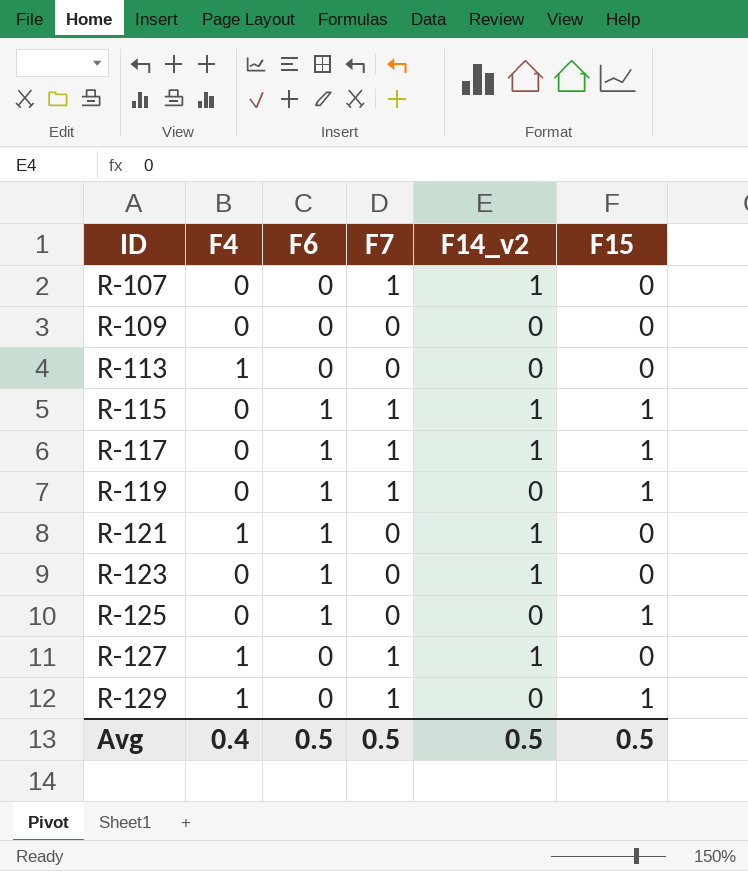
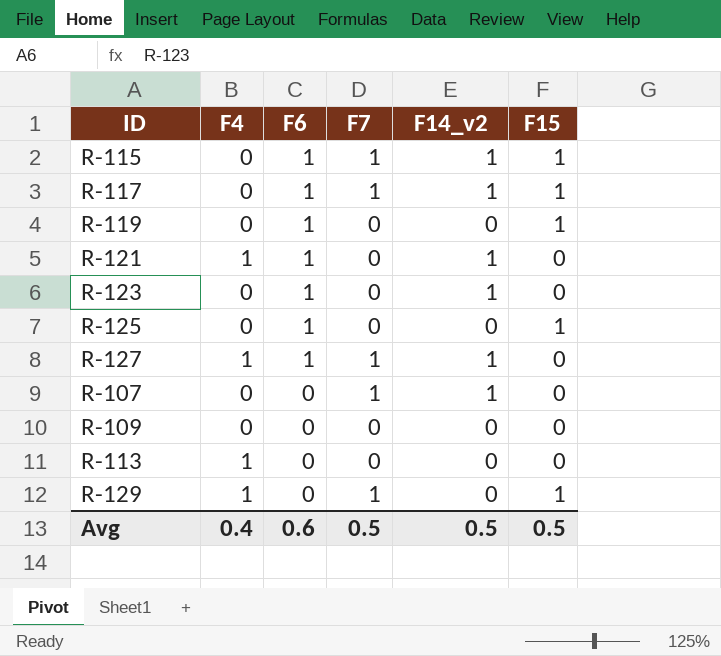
row order: ID ascending -> F6 descending
R-119 | F7: 1 -> 0
R-127 | F6: 0 -> 1
Avg | F6: 0.5 -> 0.6

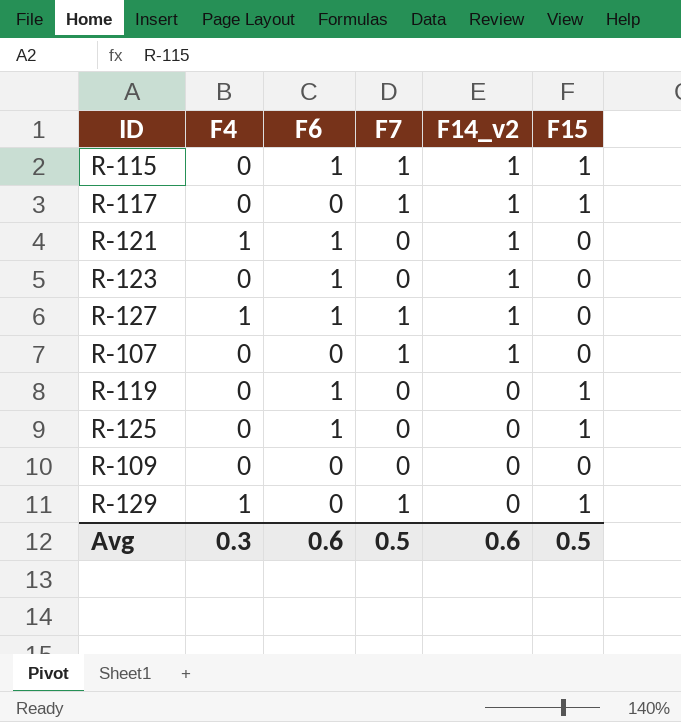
row order: F6 descending -> F14_v2 descending
row R-113: 1 | 0 | 0 | 0 | 0 -> none
R-117 | F6: 1 -> 0
Avg | F4: 0.4 -> 0.3
Avg | F14_v2: 0.5 -> 0.6

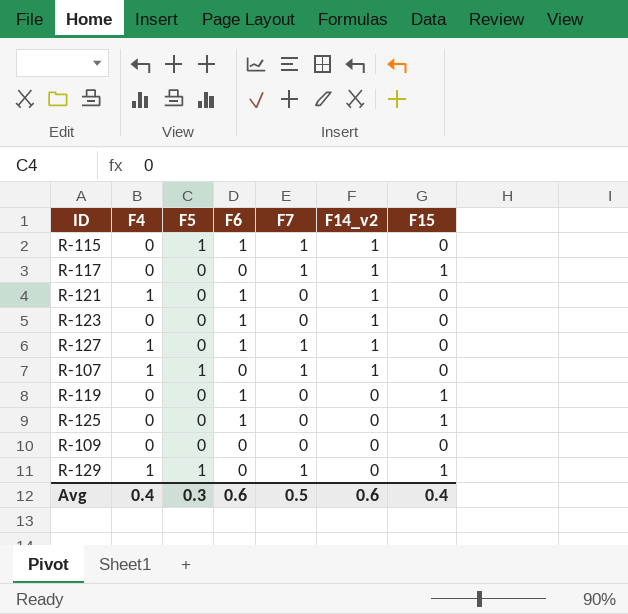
column F5 | position: none -> 3
R-115 | F15: 1 -> 0
R-107 | F4: 0 -> 1
Avg | F4: 0.3 -> 0.4
Avg | F15: 0.5 -> 0.4

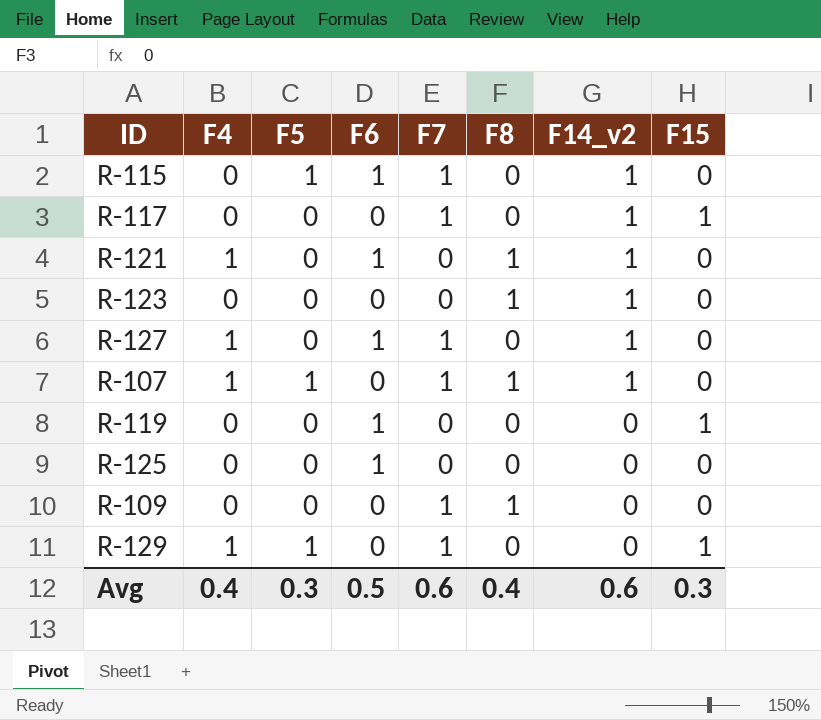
column F8 | position: none -> 6
R-123 | F6: 1 -> 0
R-125 | F15: 1 -> 0
R-109 | F7: 0 -> 1
Avg | F6: 0.6 -> 0.5
Avg | F7: 0.5 -> 0.6
Avg | F15: 0.4 -> 0.3

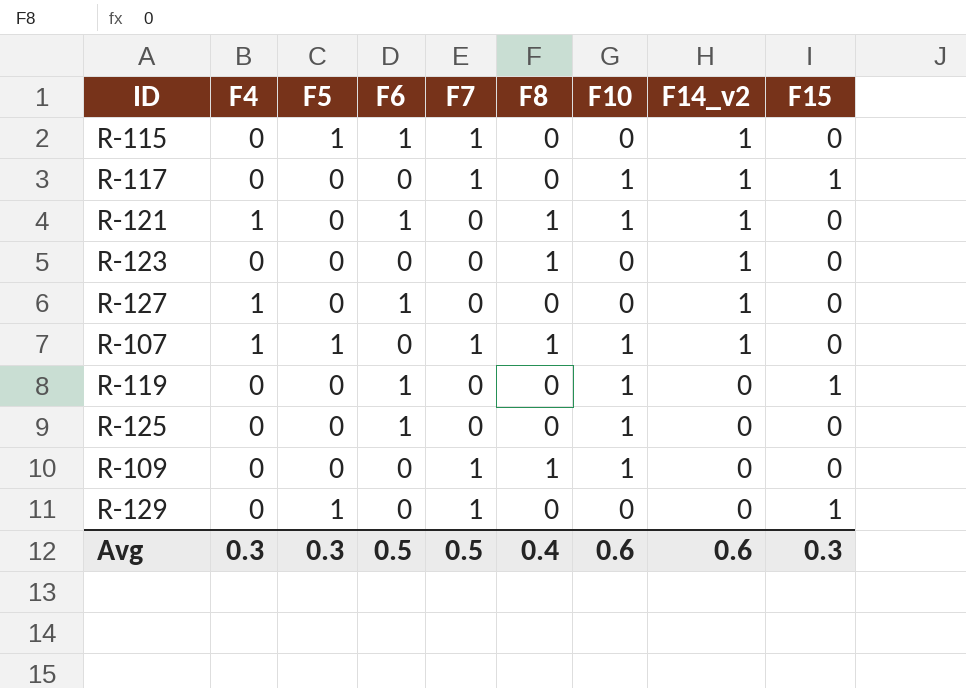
column F10 | position: none -> 7
R-127 | F7: 1 -> 0
R-129 | F4: 1 -> 0
Avg | F4: 0.4 -> 0.3
Avg | F7: 0.6 -> 0.5

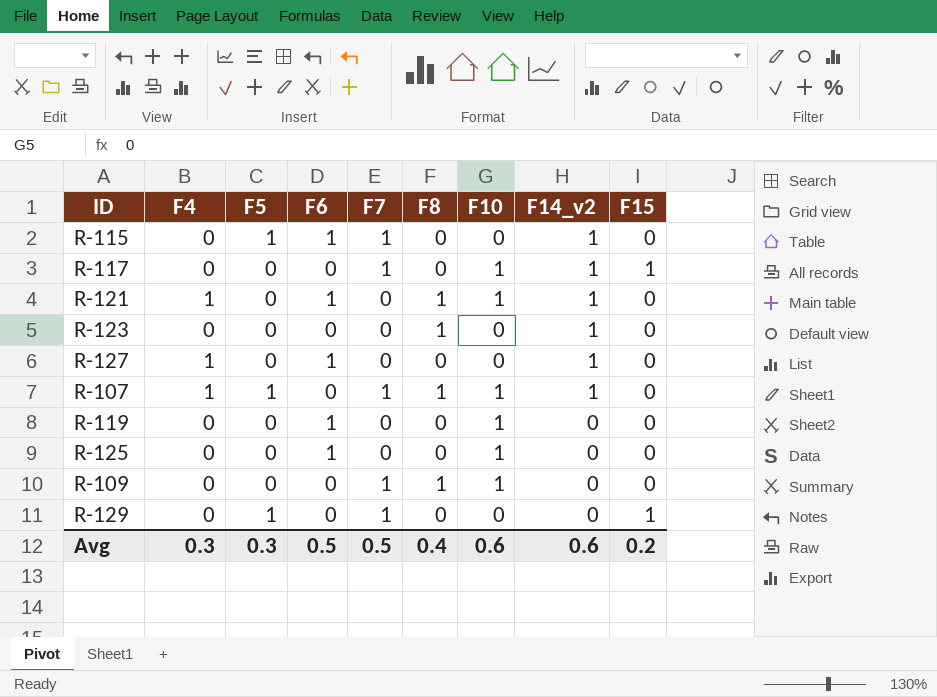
R-119 | F15: 1 -> 0
Avg | F15: 0.3 -> 0.2

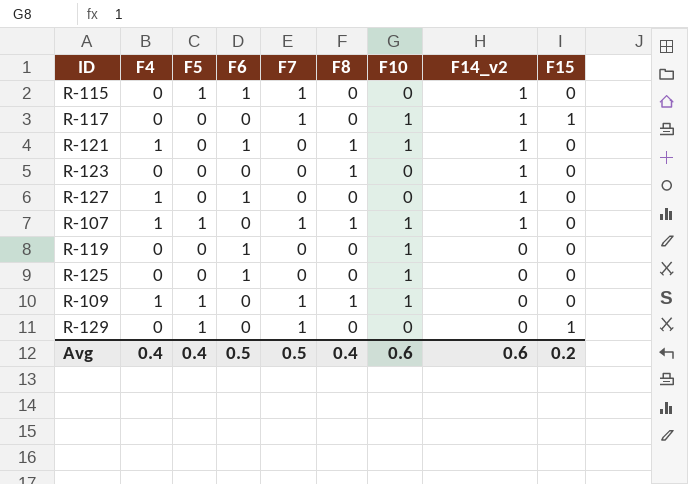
R-109 | F4: 0 -> 1
R-109 | F5: 0 -> 1
Avg | F4: 0.3 -> 0.4
Avg | F5: 0.3 -> 0.4

